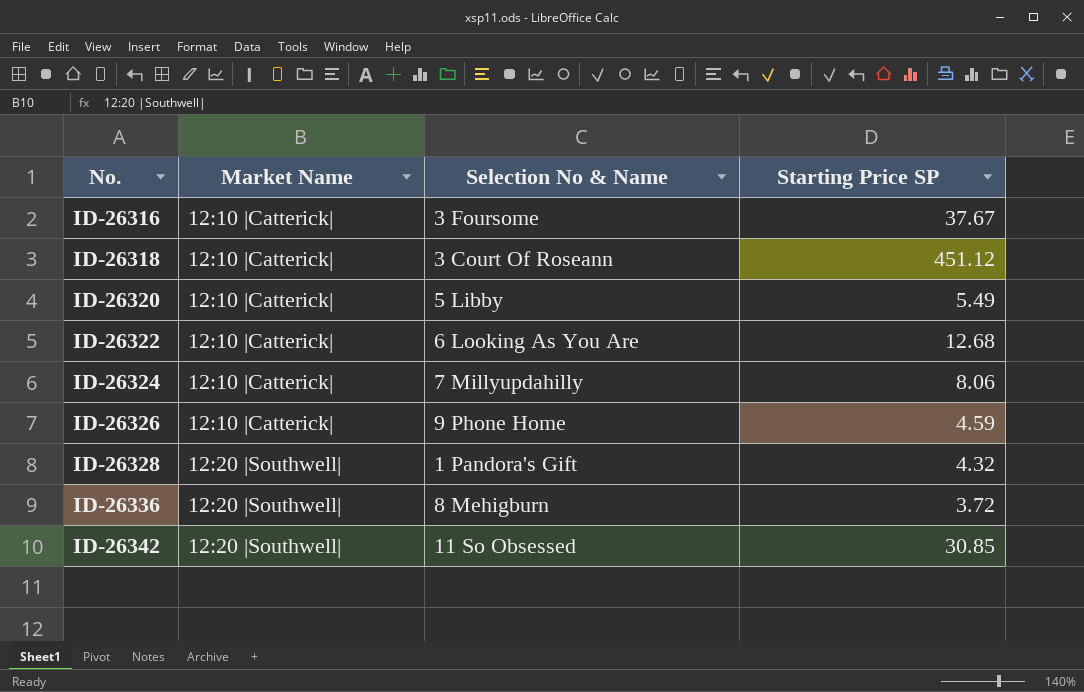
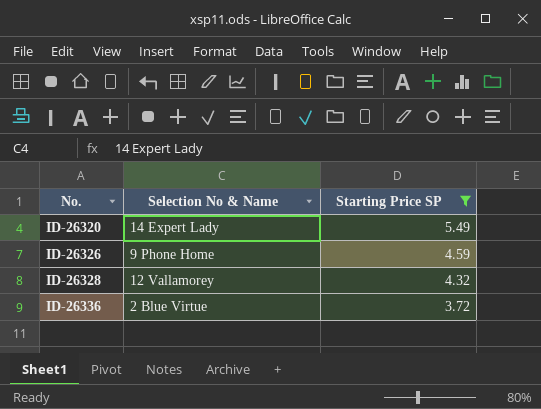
filter: none -> Starting Price SP <= 5.49
column Market Name | position: 2 -> none
ID-26320 | Selection No & Name: 5 Libby -> 14 Expert Lady
ID-26328 | Selection No & Name: 1 Pandora's Gift -> 12 Vallamorey
ID-26336 | Selection No & Name: 8 Mehigburn -> 2 Blue Virtue

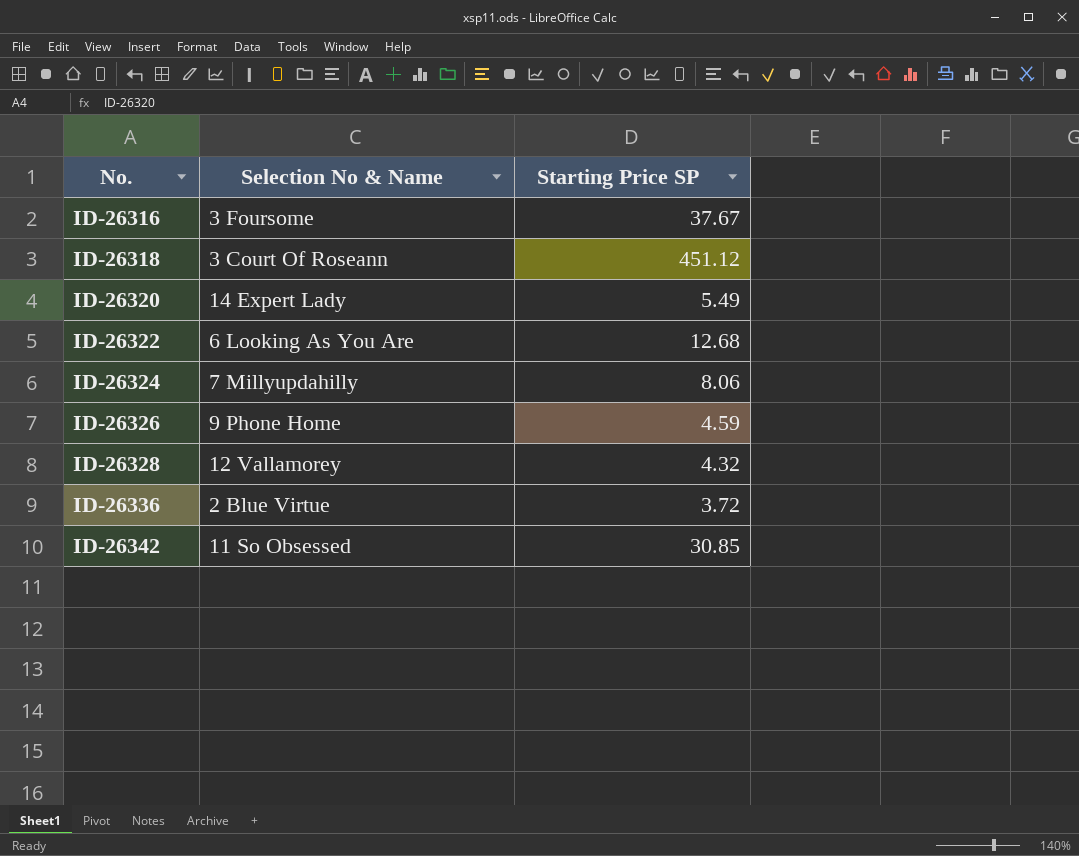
filter: Starting Price SP <= 5.49 -> none

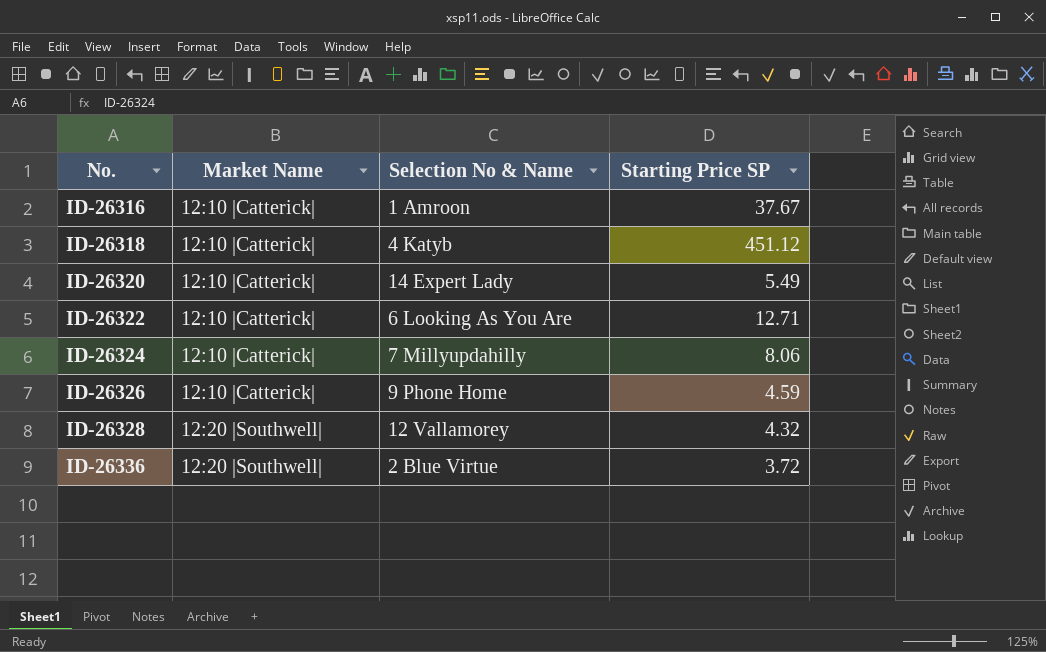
column Market Name | position: none -> 2
row ID-26342: 11 So Obsessed | 30.85 -> none
ID-26316 | Selection No & Name: 3 Foursome -> 1 Amroon
ID-26318 | Selection No & Name: 3 Court Of Roseann -> 4 Katyb
ID-26322 | Starting Price SP: 12.68 -> 12.71

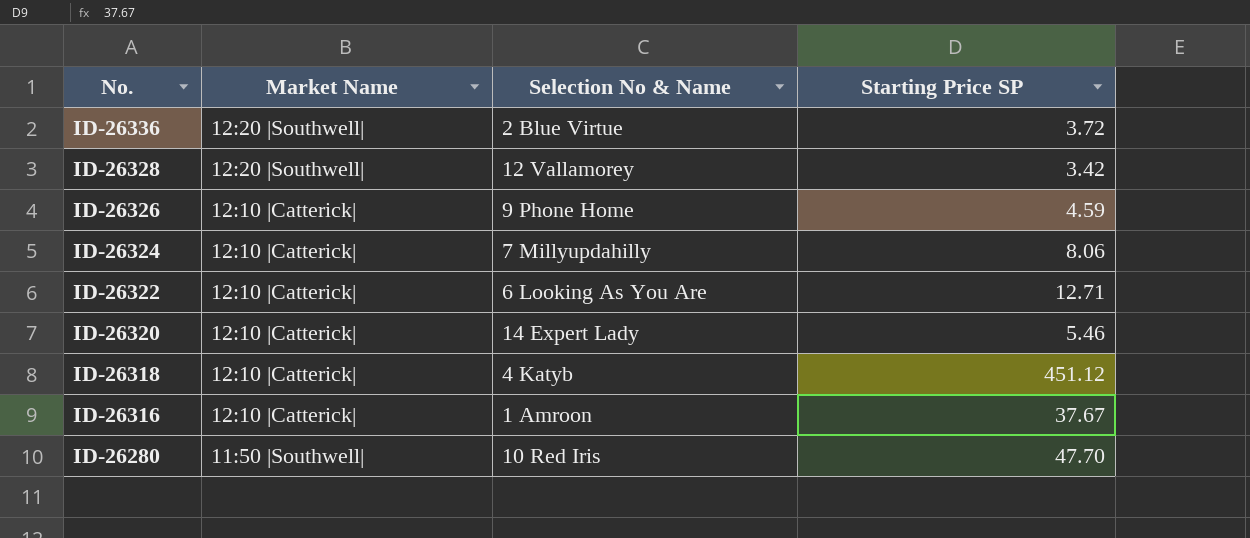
row order: No. ascending -> No. descending
ID-26328 | Starting Price SP: 4.32 -> 3.42
ID-26320 | Starting Price SP: 5.49 -> 5.46
row ID-26280: none -> 11:50 |Southwell| | 10 Red Iris | 47.70

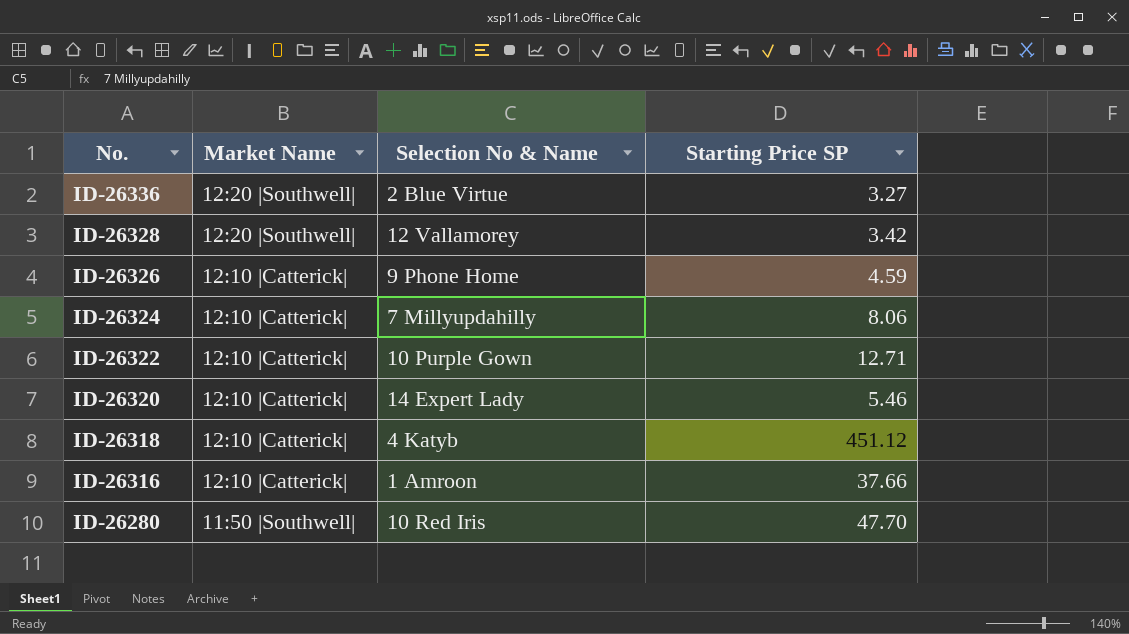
ID-26336 | Starting Price SP: 3.72 -> 3.27
ID-26322 | Selection No & Name: 6 Looking As You Are -> 10 Purple Gown
ID-26316 | Starting Price SP: 37.67 -> 37.66

